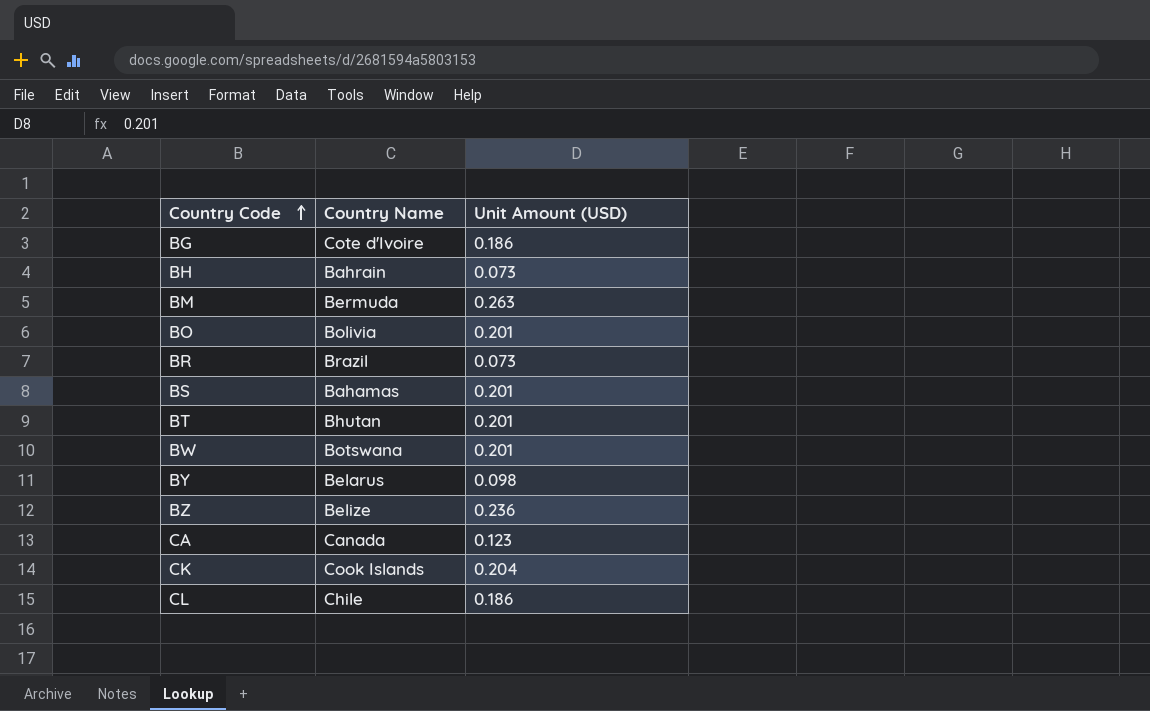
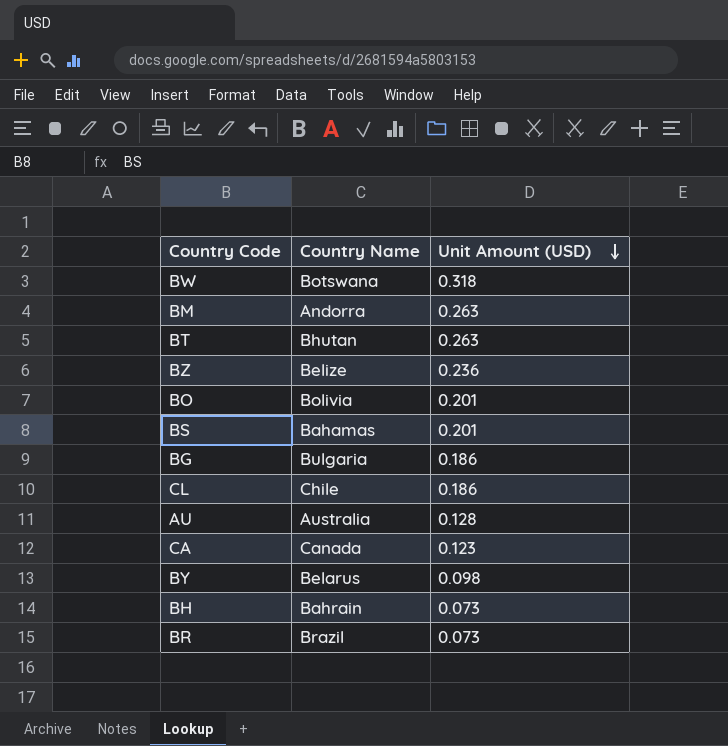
row order: Country Code ascending -> Unit Amount (USD) descending
row CK: Cook Islands | 0.204 -> none
BW | Unit Amount (USD): 0.201 -> 0.318
BM | Country Name: Bermuda -> Andorra
BT | Unit Amount (USD): 0.201 -> 0.263
BG | Country Name: Cote d'Ivoire -> Bulgaria
row AU: none -> Australia | 0.128

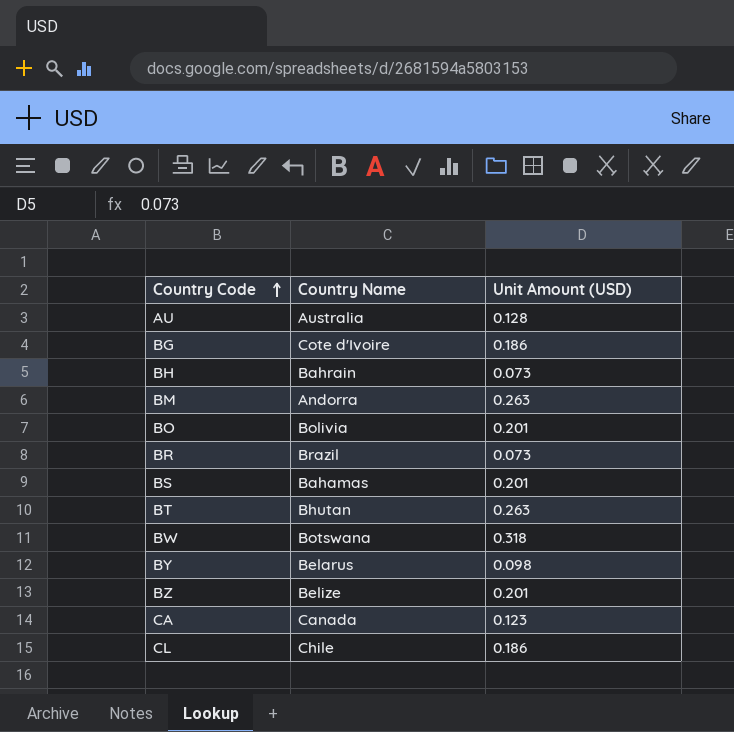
row order: Unit Amount (USD) descending -> Country Code ascending
BG | Country Name: Bulgaria -> Cote d'Ivoire
BZ | Unit Amount (USD): 0.236 -> 0.201

